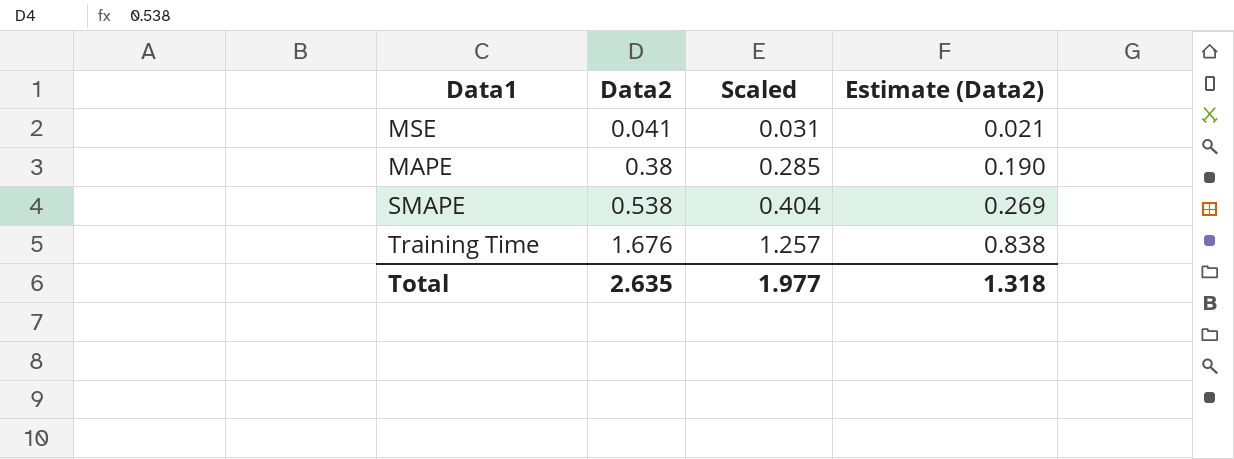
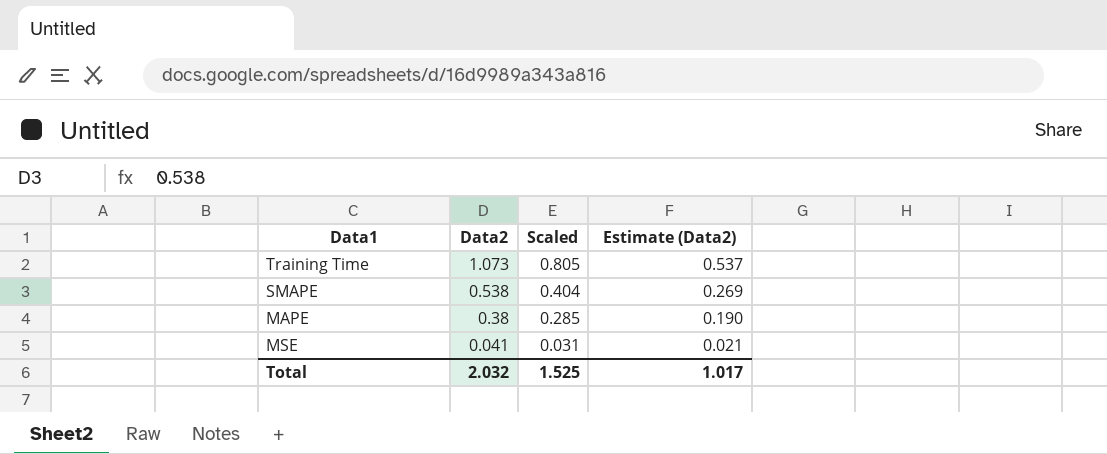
row order: Data2 ascending -> Data2 descending
Training Time | Data2: 1.676 -> 1.073
Training Time | Scaled: 1.257 -> 0.805
Training Time | Estimate (Data2): 0.838 -> 0.537
Total | Data2: 2.635 -> 2.032
Total | Scaled: 1.977 -> 1.525
Total | Estimate (Data2): 1.318 -> 1.017

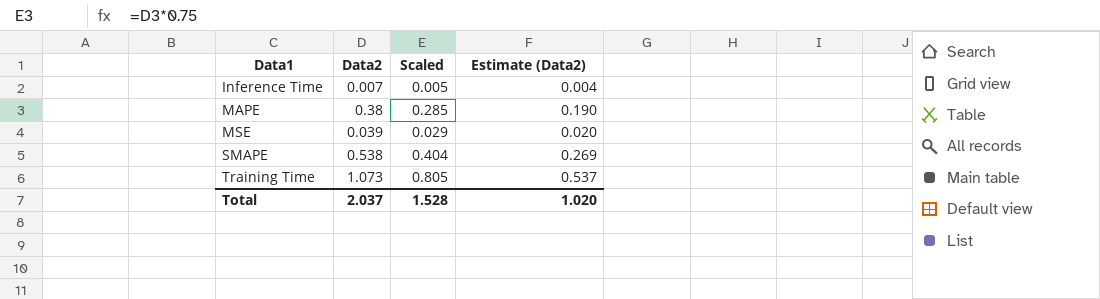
row order: Data2 descending -> Data1 ascending
row Inference Time: none -> 0.007 | 0.005 | 0.004
MSE | Data2: 0.041 -> 0.039
MSE | Scaled: 0.031 -> 0.029
MSE | Estimate (Data2): 0.021 -> 0.020
Total | Data2: 2.032 -> 2.037
Total | Scaled: 1.525 -> 1.528
Total | Estimate (Data2): 1.017 -> 1.020

